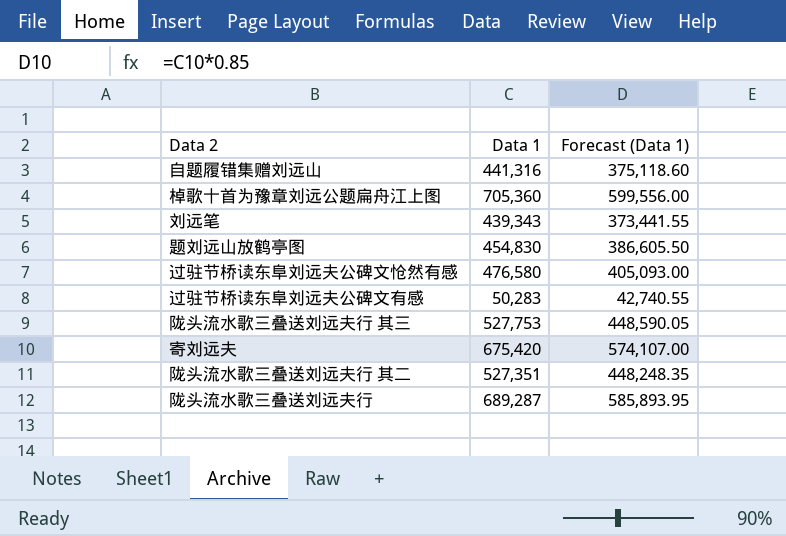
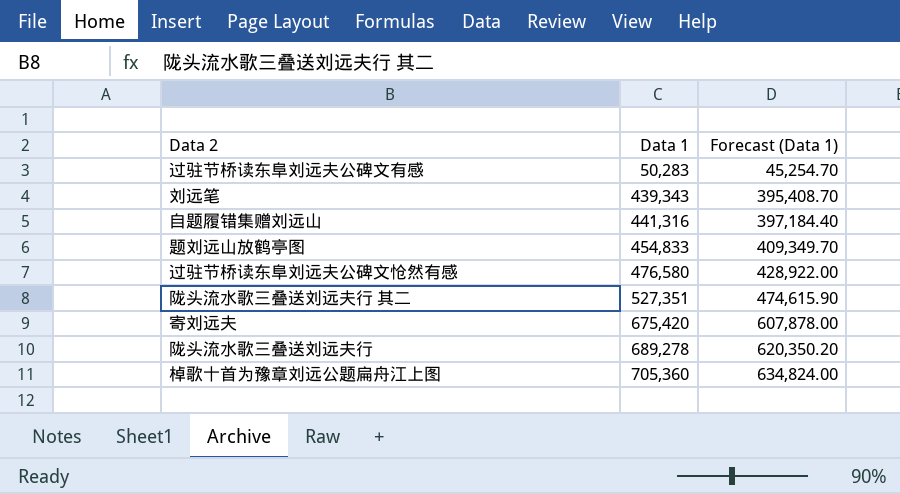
row order: none -> Data 1 ascending
column Forecast (Data 1) | formula: [Data 1] * 0.85 -> [Data 1] * 0.9
row 陇头流水歌三叠送刘远夫行 其三: 527,753 | 448,590.05 -> none
题刘远山放鹤亭图 | Data 1: 454,830 -> 454,833
陇头流水歌三叠送刘远夫行 | Data 1: 689,287 -> 689,278

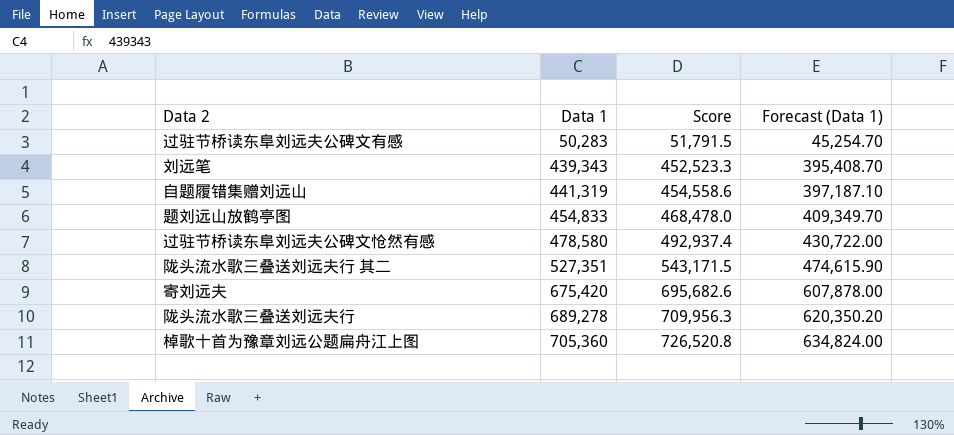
column Score | formula: none -> [Data 1] * 1.03
自题履错集赠刘远山 | Data 1: 441,316 -> 441,319
自题履错集赠刘远山 | Forecast (Data 1): 397,184.40 -> 397,187.10
过驻节桥读东阜刘远夫公碑文怆然有感 | Data 1: 476,580 -> 478,580
过驻节桥读东阜刘远夫公碑文怆然有感 | Forecast (Data 1): 428,922.00 -> 430,722.00

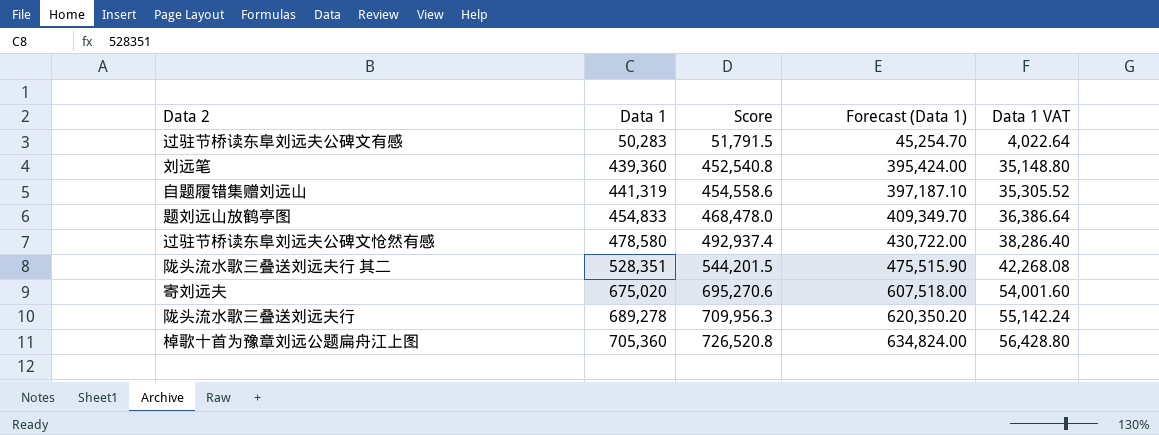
column Data 1 VAT | formula: none -> [Data 1] * 0.08
刘远笔 | Data 1: 439,343 -> 439,360
刘远笔 | Score: 452,523.3 -> 452,540.8
刘远笔 | Forecast (Data 1): 395,408.70 -> 395,424.00
陇头流水歌三叠送刘远夫行 其二 | Data 1: 527,351 -> 528,351
陇头流水歌三叠送刘远夫行 其二 | Score: 543,171.5 -> 544,201.5
陇头流水歌三叠送刘远夫行 其二 | Forecast (Data 1): 474,615.90 -> 475,515.90
寄刘远夫 | Data 1: 675,420 -> 675,020
寄刘远夫 | Score: 695,682.6 -> 695,270.6
寄刘远夫 | Forecast (Data 1): 607,878.00 -> 607,518.00

